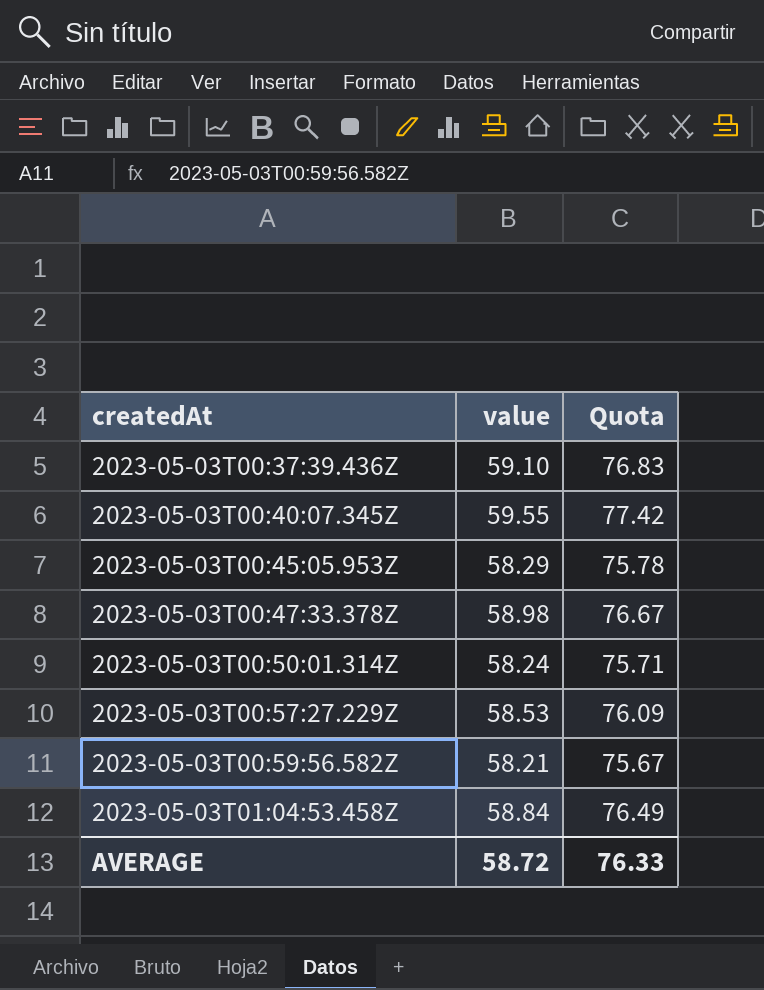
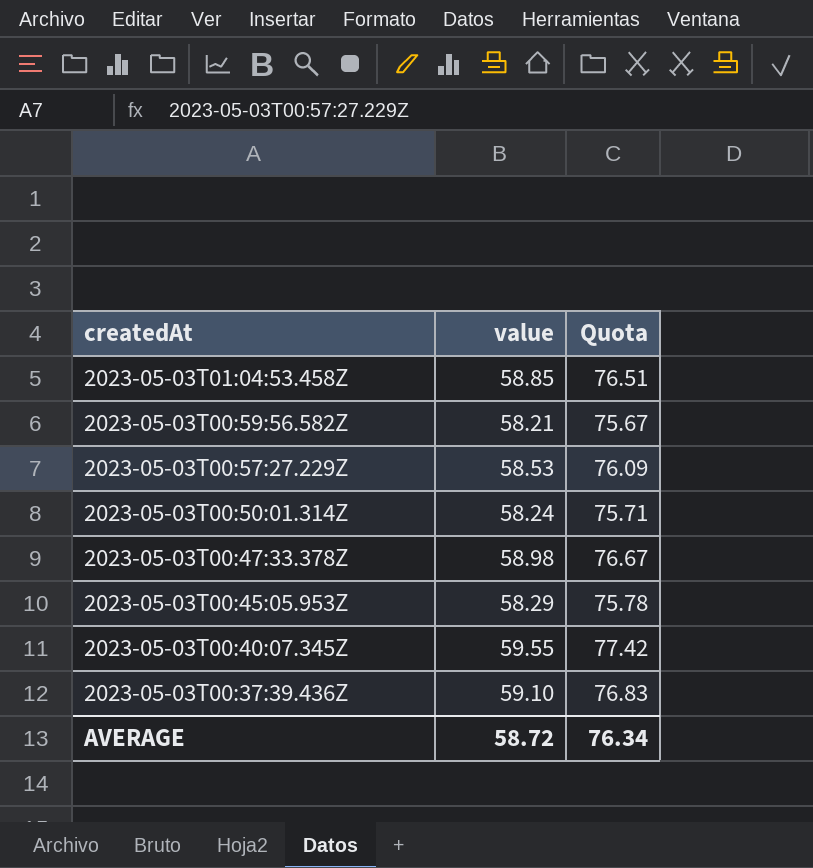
row order: createdAt ascending -> createdAt descending
2023-05-03T01:04:53.458Z | value: 58.84 -> 58.85
2023-05-03T01:04:53.458Z | Quota: 76.49 -> 76.51
AVERAGE | Quota: 76.33 -> 76.34

